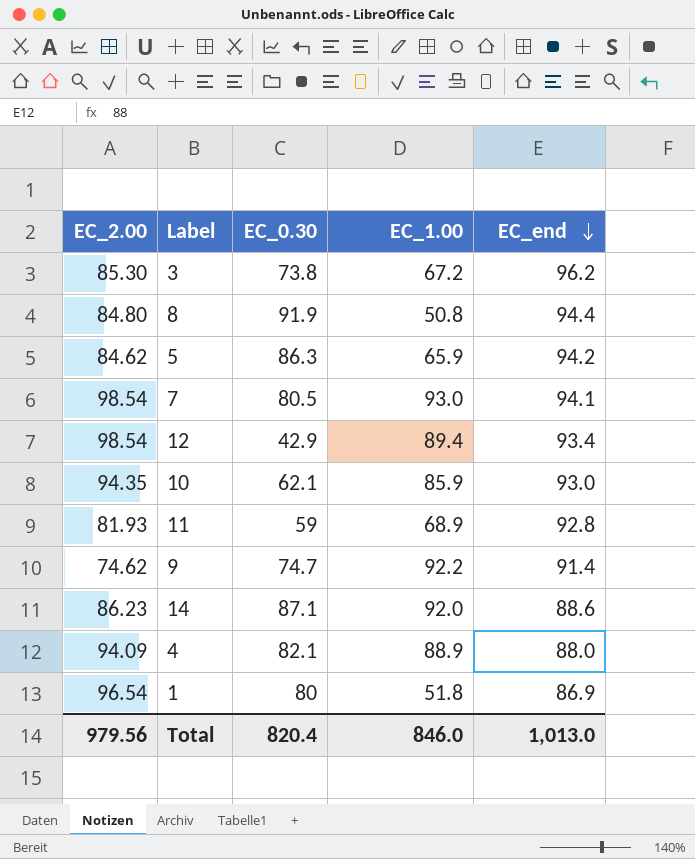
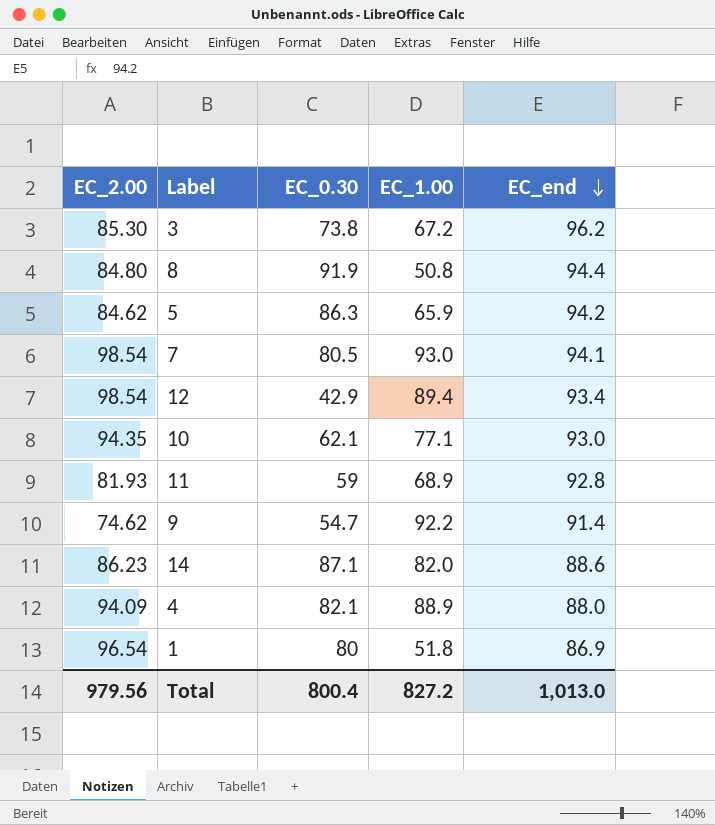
10 | EC_1.00: 85.9 -> 77.1
9 | EC_0.30: 74.7 -> 54.7
14 | EC_1.00: 92.0 -> 82.0
Total | EC_0.30: 820.4 -> 800.4
Total | EC_1.00: 846.0 -> 827.2

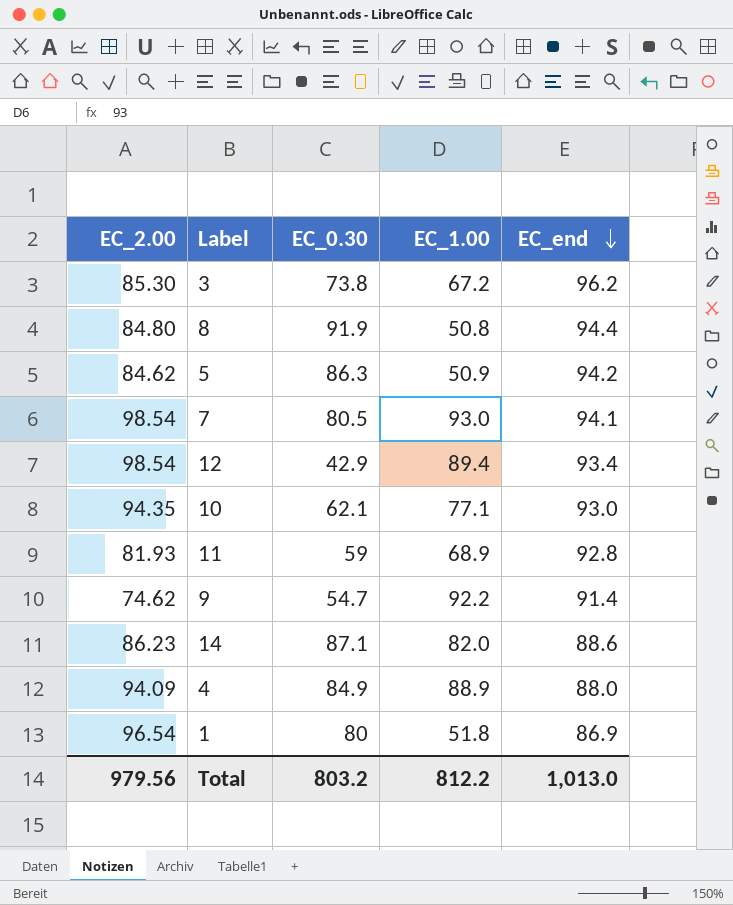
5 | EC_1.00: 65.9 -> 50.9
4 | EC_0.30: 82.1 -> 84.9
Total | EC_0.30: 800.4 -> 803.2
Total | EC_1.00: 827.2 -> 812.2

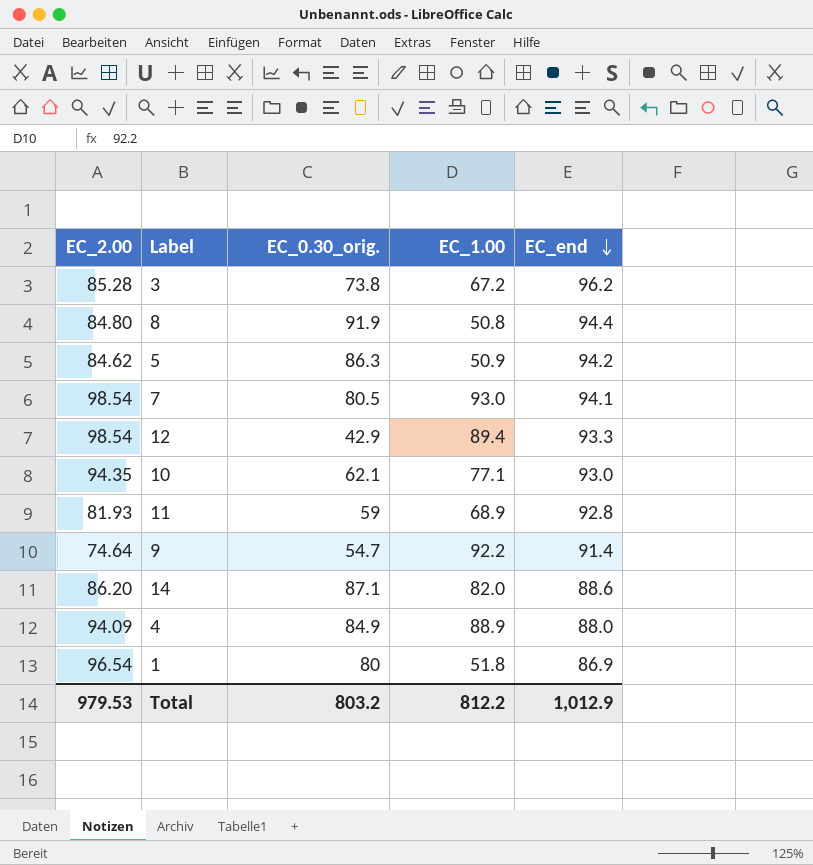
column name: EC_0.30 -> EC_0.30_orig.
3 | EC_2.00: 85.30 -> 85.28
12 | EC_end: 93.4 -> 93.3
9 | EC_2.00: 74.62 -> 74.64
14 | EC_2.00: 86.23 -> 86.20
Total | EC_2.00: 979.56 -> 979.53
Total | EC_end: 1,013.0 -> 1,012.9

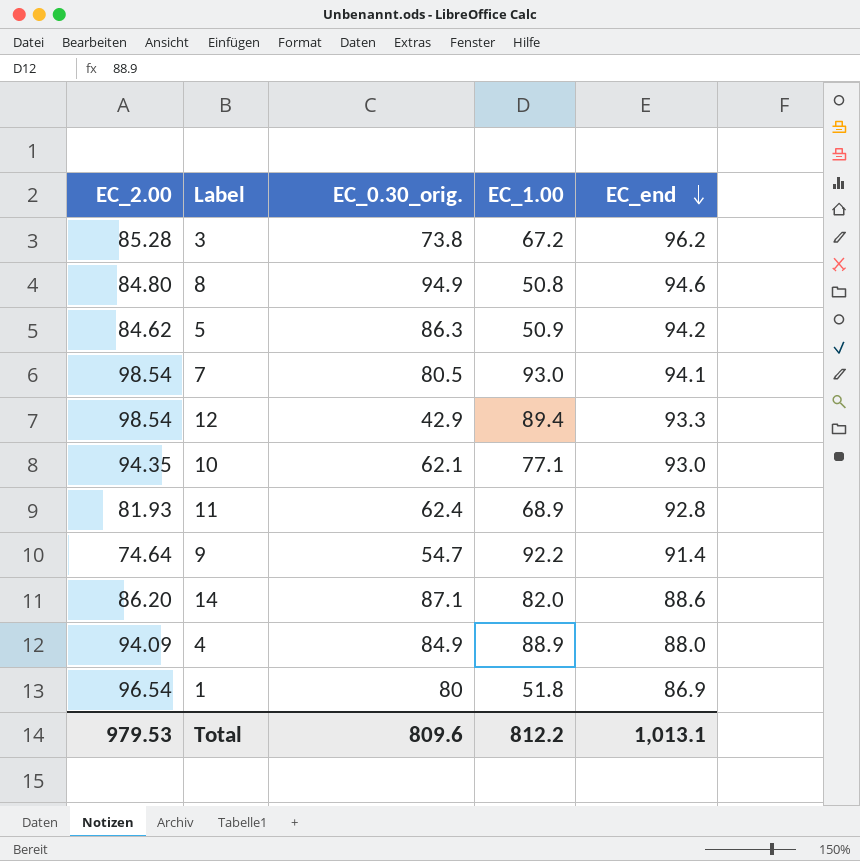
8 | EC_0.30_orig.: 91.9 -> 94.9
8 | EC_end: 94.4 -> 94.6
11 | EC_0.30_orig.: 59 -> 62.4
Total | EC_0.30_orig.: 803.2 -> 809.6
Total | EC_end: 1,012.9 -> 1,013.1

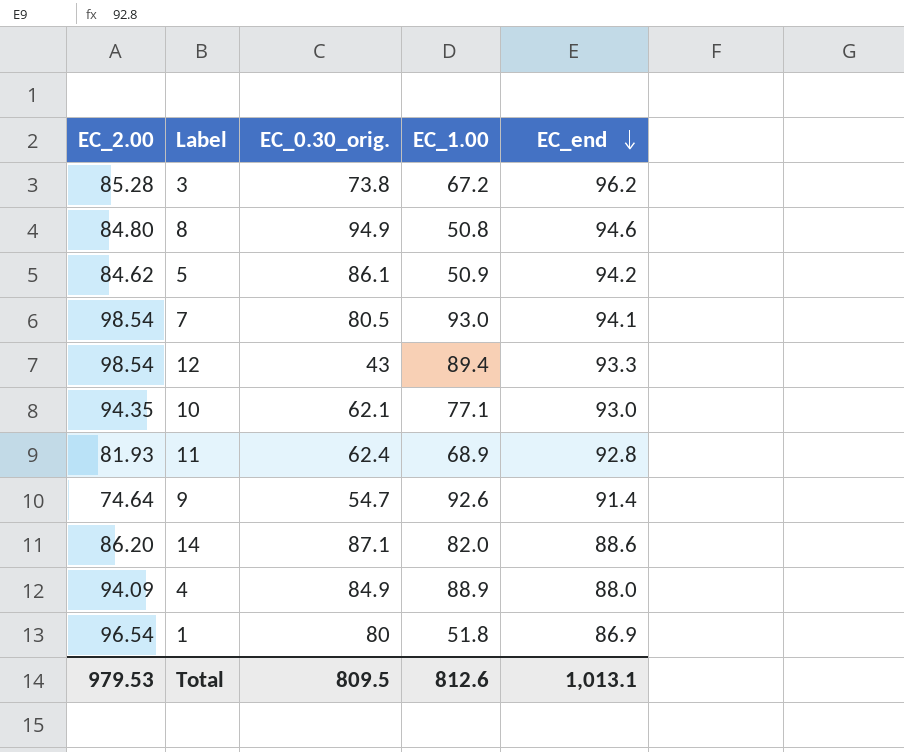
5 | EC_0.30_orig.: 86.3 -> 86.1
12 | EC_0.30_orig.: 42.9 -> 43
9 | EC_1.00: 92.2 -> 92.6
Total | EC_0.30_orig.: 809.6 -> 809.5
Total | EC_1.00: 812.2 -> 812.6

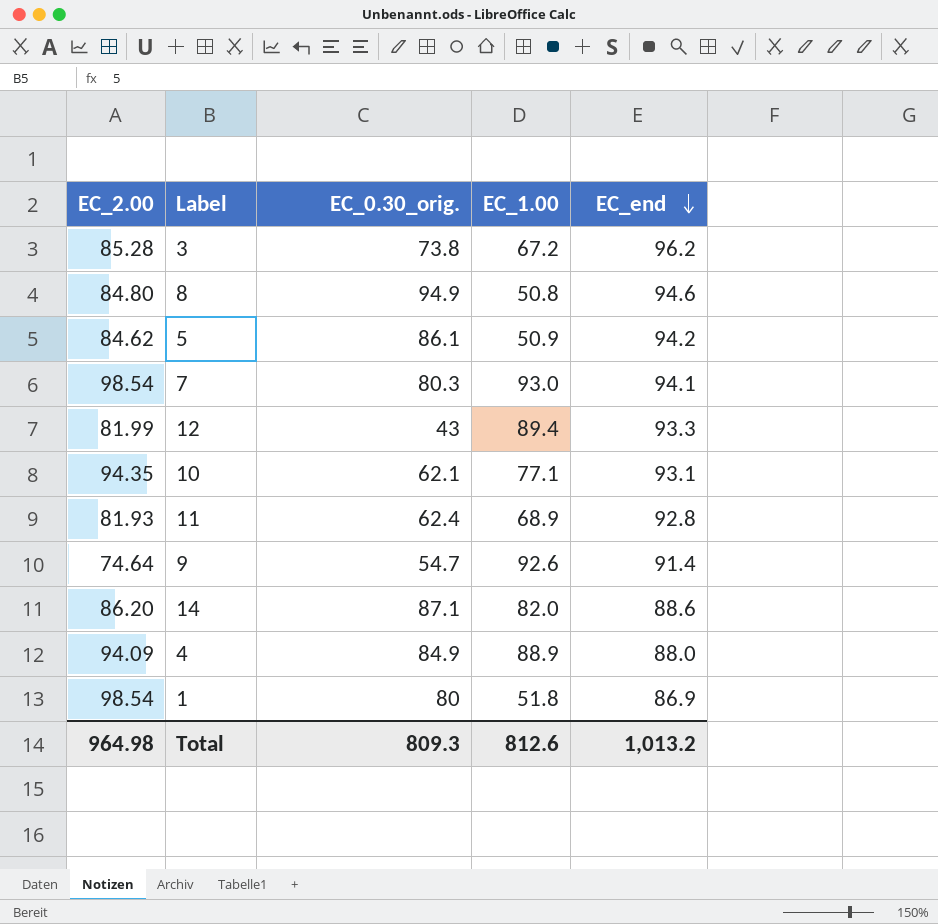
7 | EC_0.30_orig.: 80.5 -> 80.3
12 | EC_2.00: 98.54 -> 81.99
10 | EC_end: 93.0 -> 93.1
1 | EC_2.00: 96.54 -> 98.54
Total | EC_2.00: 979.53 -> 964.98
Total | EC_0.30_orig.: 809.5 -> 809.3
Total | EC_end: 1,013.1 -> 1,013.2

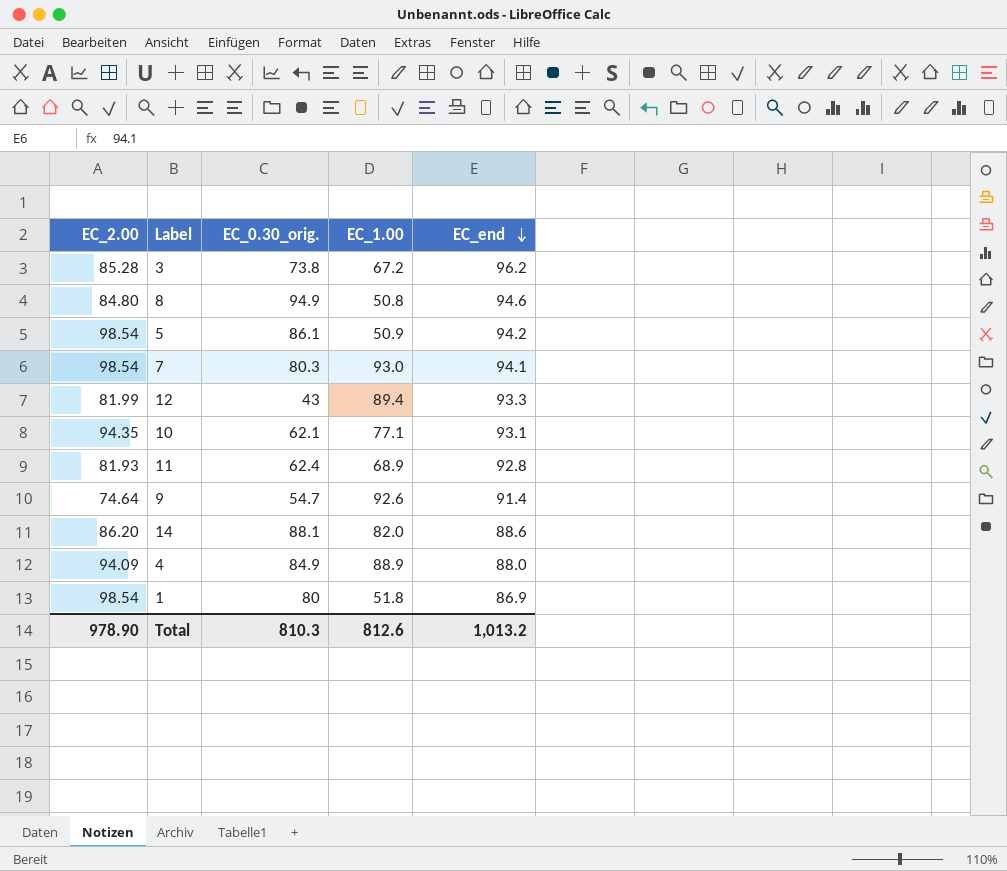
5 | EC_2.00: 84.62 -> 98.54
14 | EC_0.30_orig.: 87.1 -> 88.1
Total | EC_2.00: 964.98 -> 978.90
Total | EC_0.30_orig.: 809.3 -> 810.3

